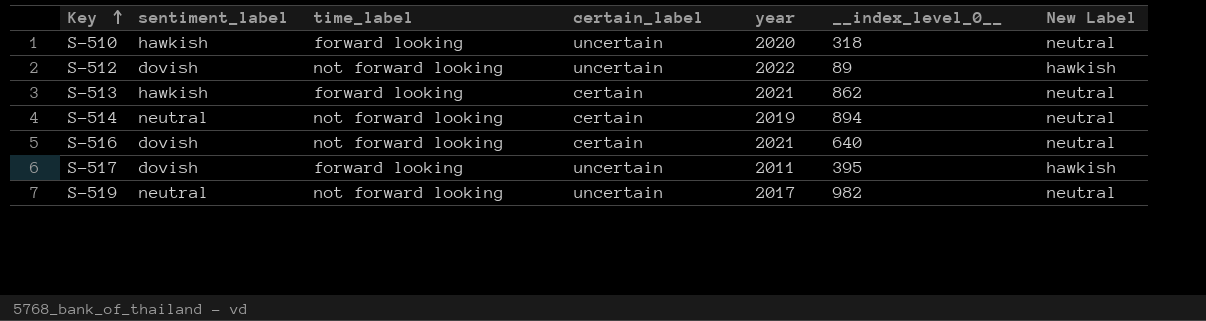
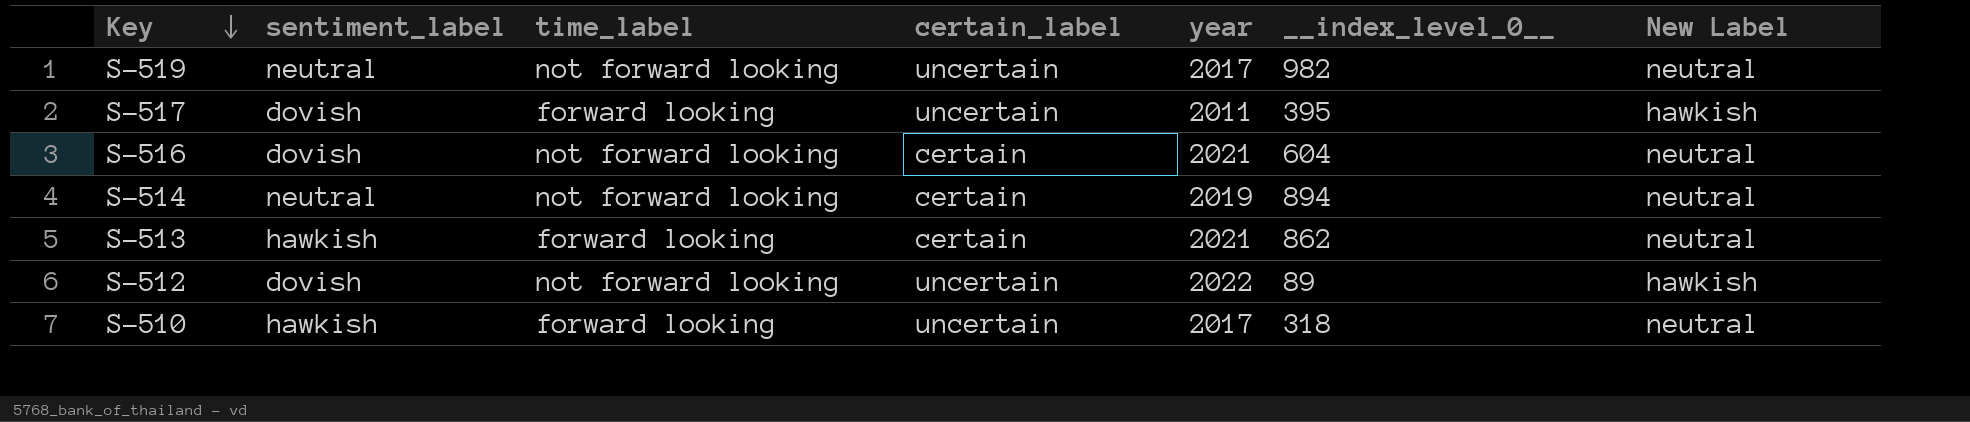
row order: Key ascending -> Key descending
S-516 | __index_level_0__: 640 -> 604
S-510 | year: 2020 -> 2017

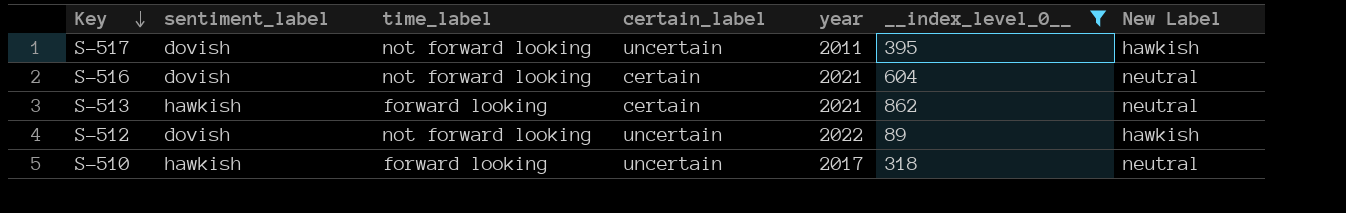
filter: none -> __index_level_0__ <= 862
S-517 | time_label: forward looking -> not forward looking

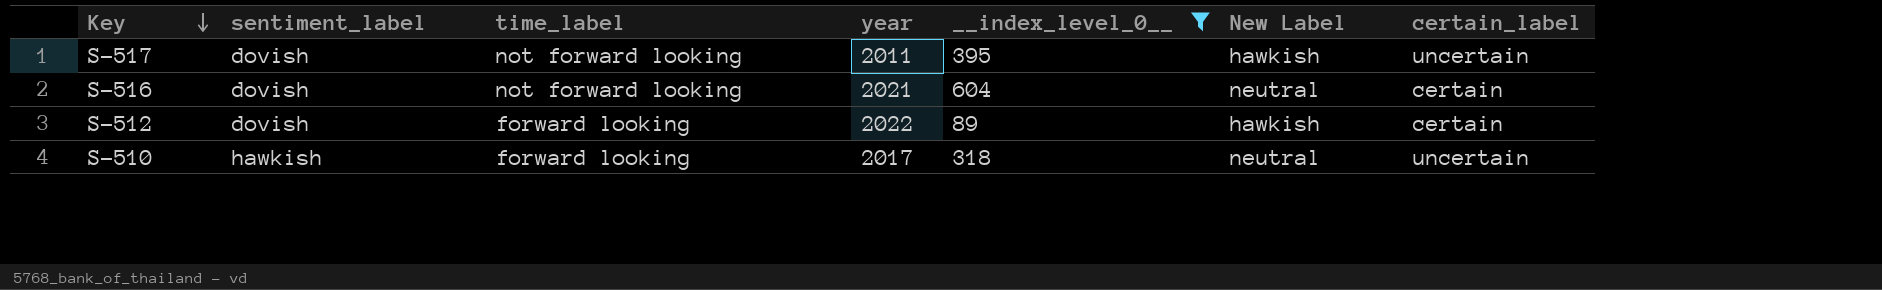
column certain_label | position: 4 -> 7
row S-513: hawkish | forward looking | certain | 2021 | 862 | neutral -> none
S-512 | time_label: not forward looking -> forward looking
S-512 | certain_label: uncertain -> certain

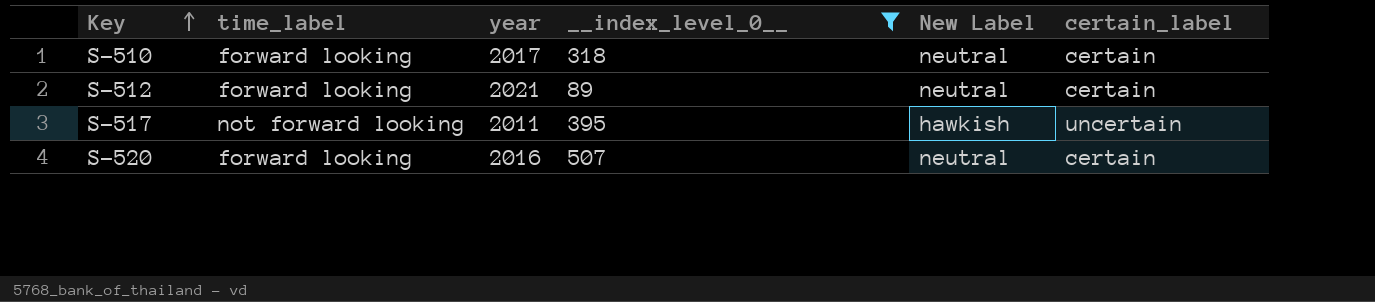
row order: Key descending -> Key ascending
column sentiment_label | position: 2 -> none
row S-516: dovish | not forward looking | 2021 | 604 | neutral | certain -> none
S-510 | certain_label: uncertain -> certain
S-512 | year: 2022 -> 2021
S-512 | New Label: hawkish -> neutral
row S-520: none -> forward looking | 2016 | 507 | neutral | certain

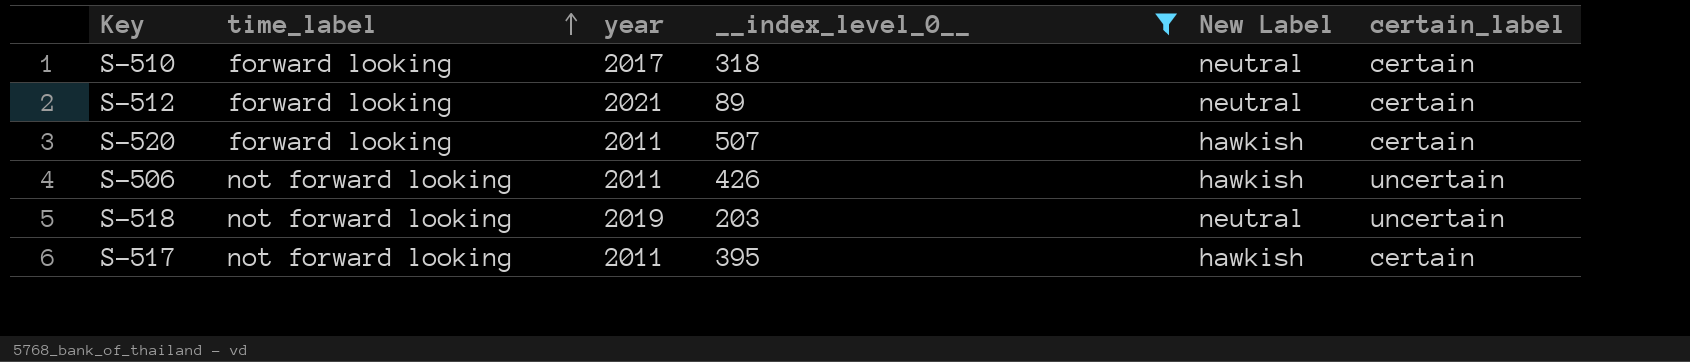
row order: Key ascending -> time_label ascending
S-520 | year: 2016 -> 2011
S-520 | New Label: neutral -> hawkish
row S-506: none -> not forward looking | 2011 | 426 | hawkish | uncertain
row S-518: none -> not forward looking | 2019 | 203 | neutral | uncertain
S-517 | certain_label: uncertain -> certain

